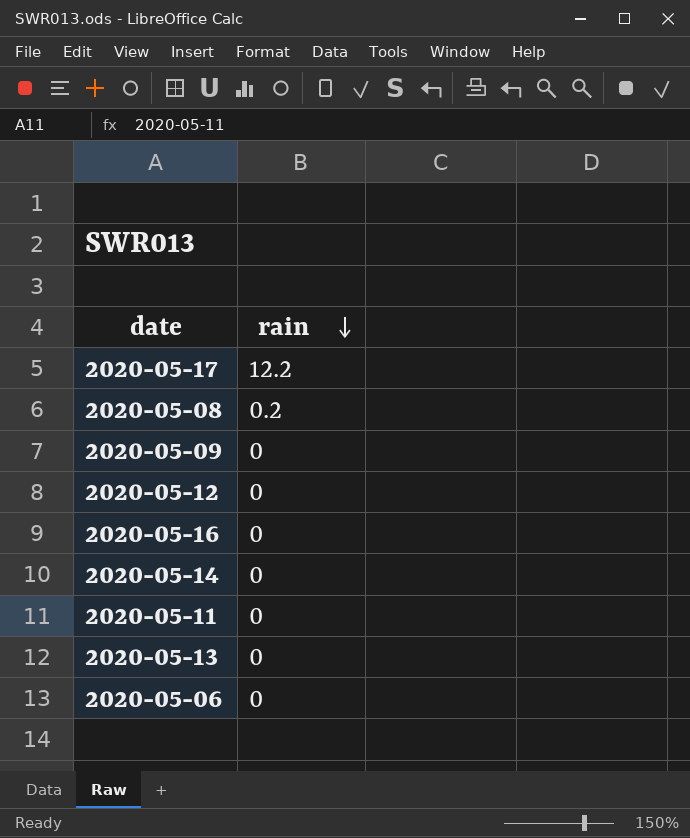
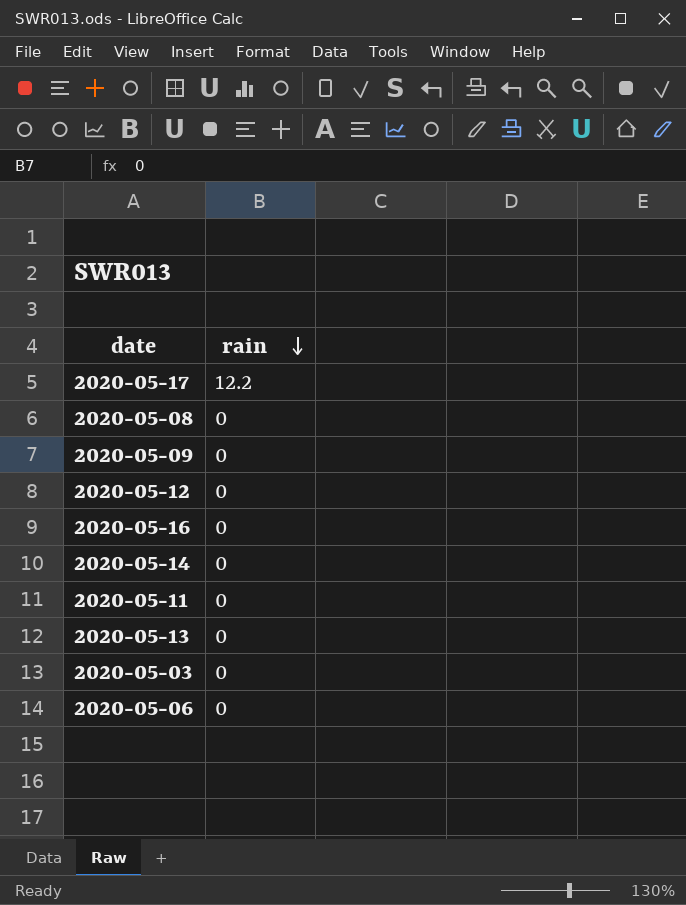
2020-05-08 | rain: 0.2 -> 0
row 2020-05-03: none -> 0

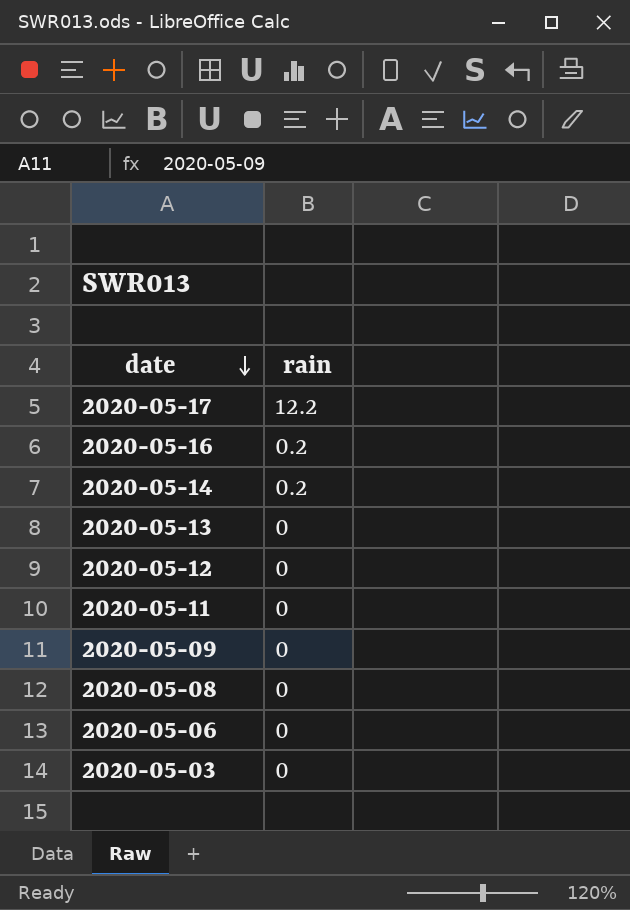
row order: rain descending -> date descending
2020-05-16 | rain: 0 -> 0.2
2020-05-14 | rain: 0 -> 0.2

